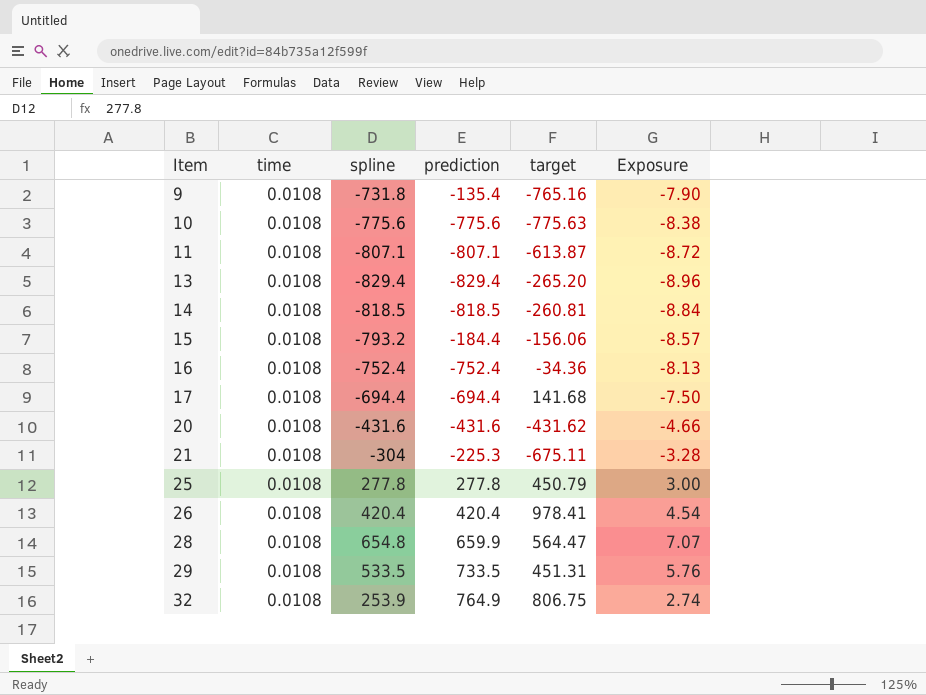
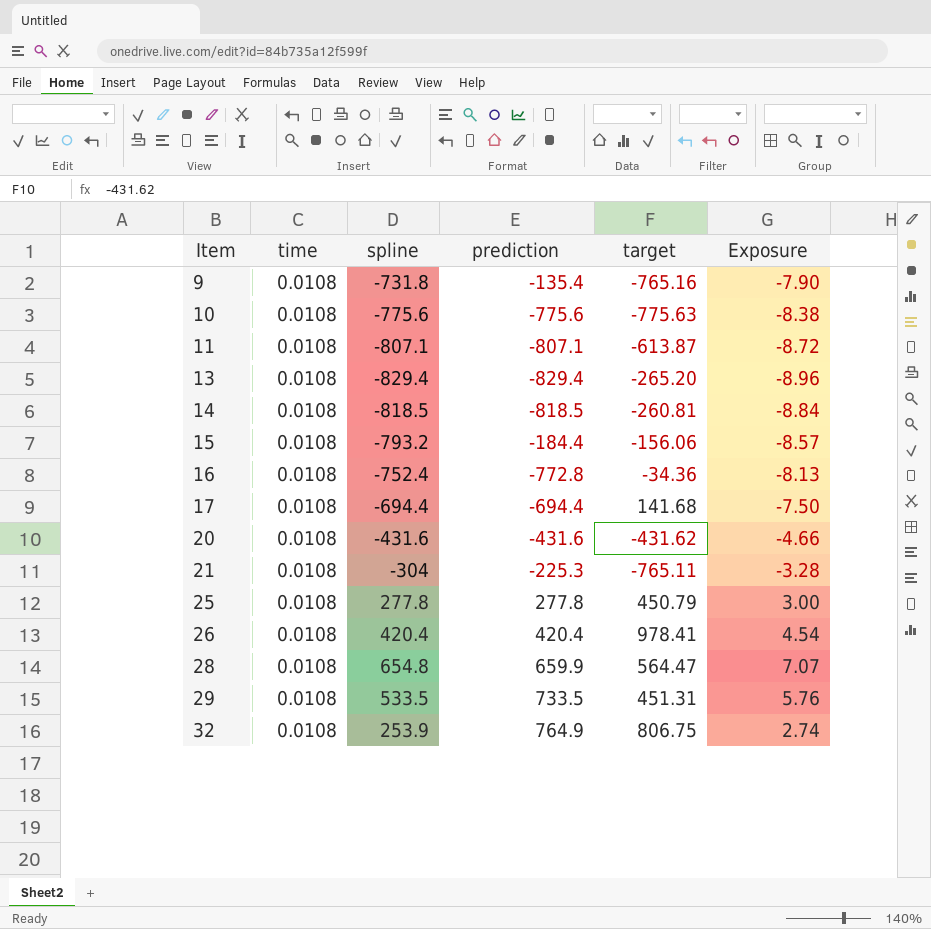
16 | prediction: -752.4 -> -772.8
21 | target: -675.11 -> -765.11

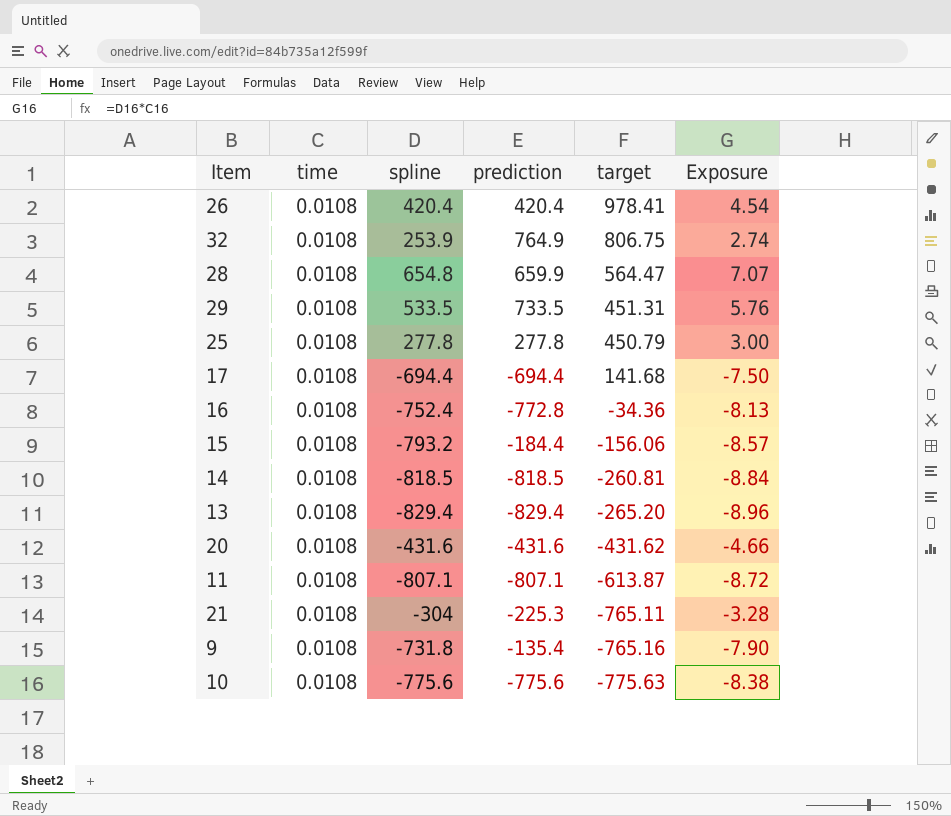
row order: Item ascending -> target descending

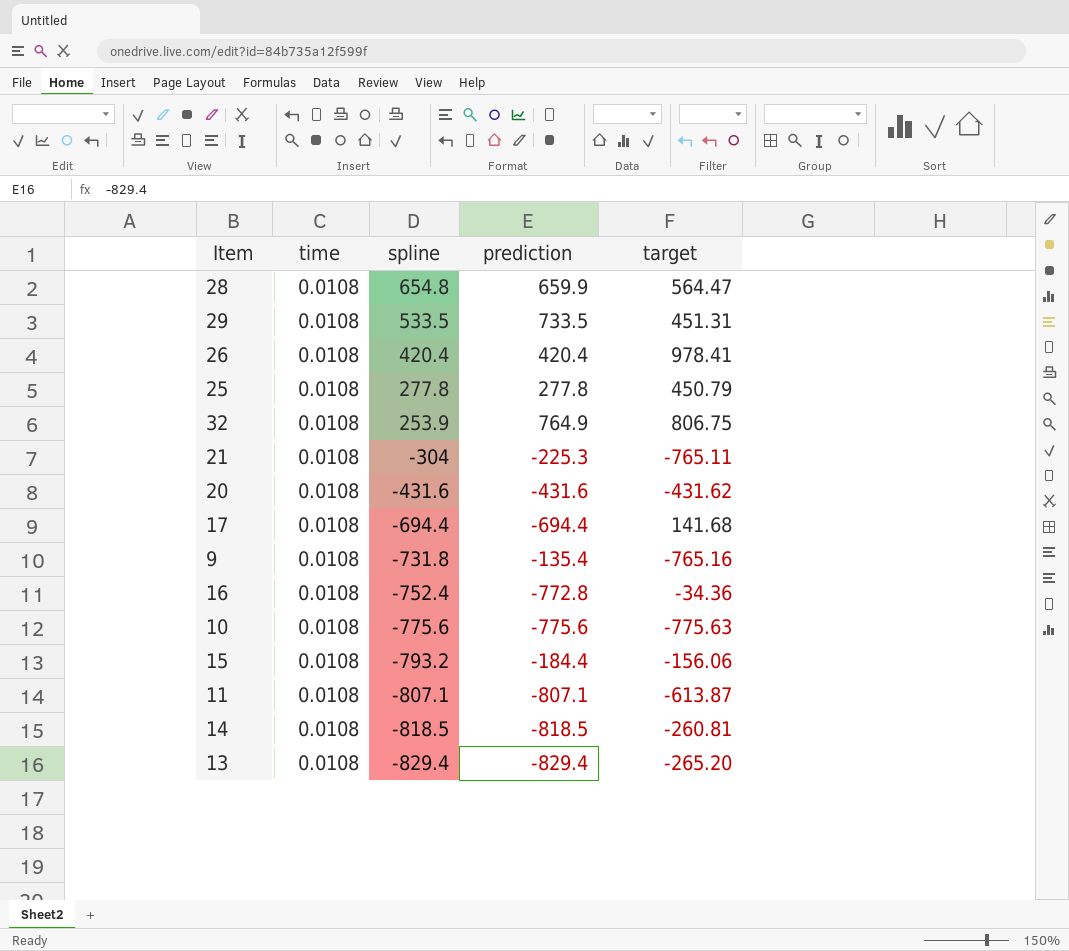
row order: target descending -> spline descending
column Exposure | formula: [time] * [spline] -> none

